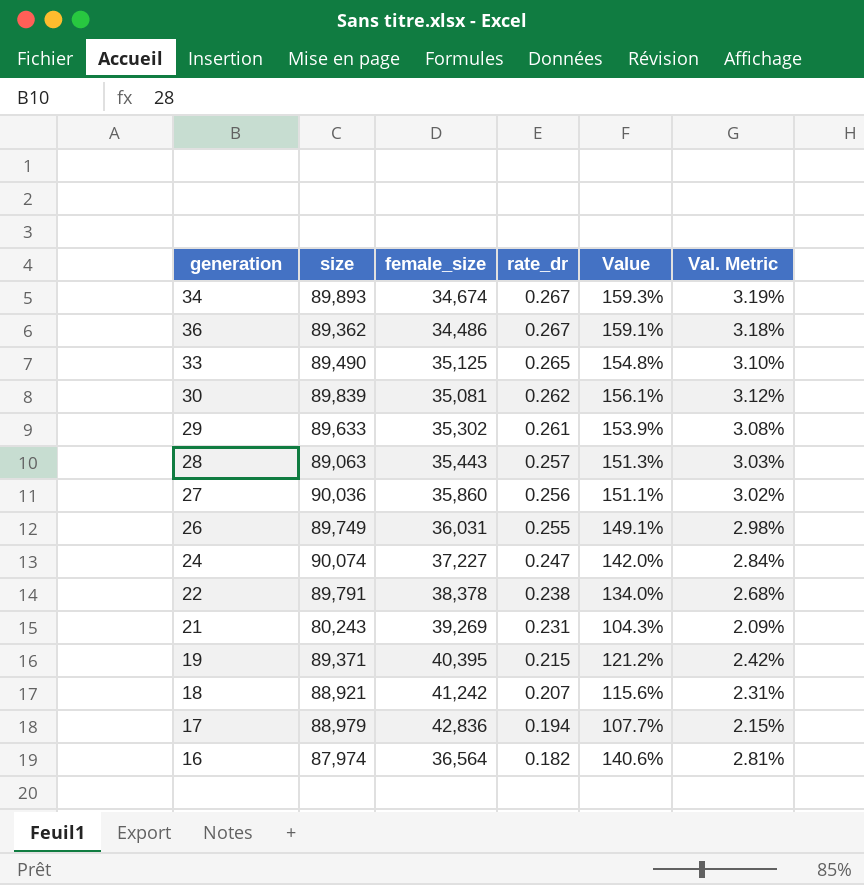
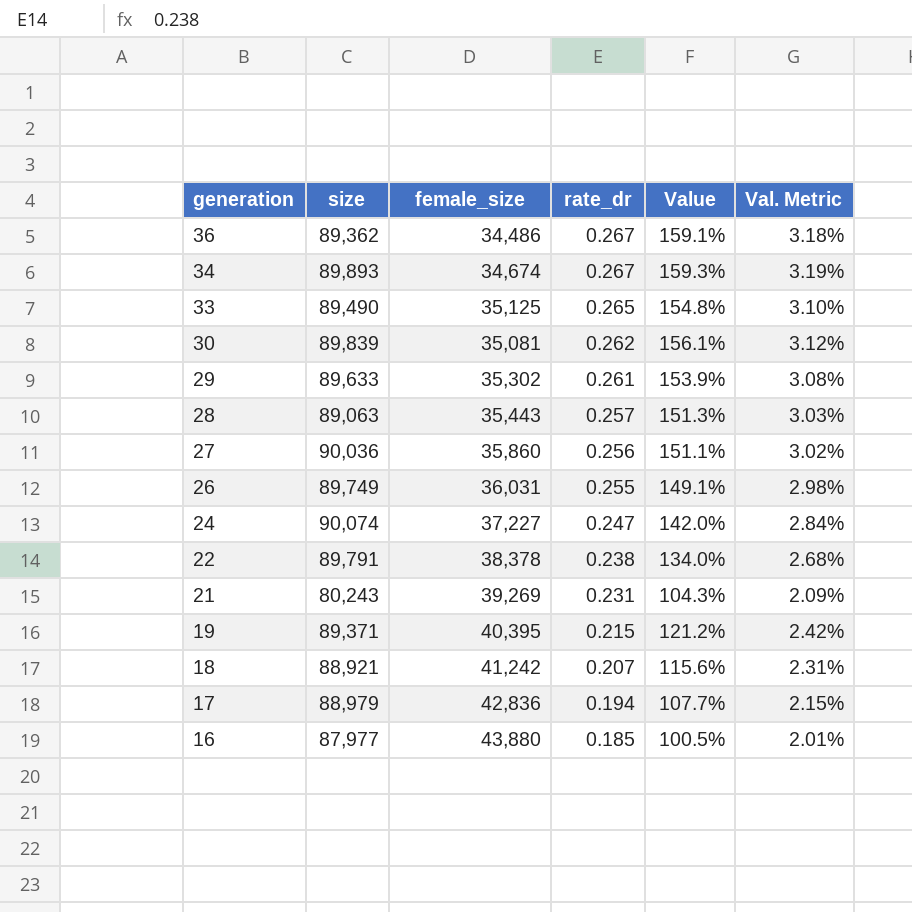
row order: rate_dr descending -> generation descending
16 | size: 87,974 -> 87,977
16 | female_size: 36,564 -> 43,880
16 | rate_dr: 0.182 -> 0.185
16 | Value: 140.6% -> 100.5%
16 | Val. Metric: 2.81% -> 2.01%

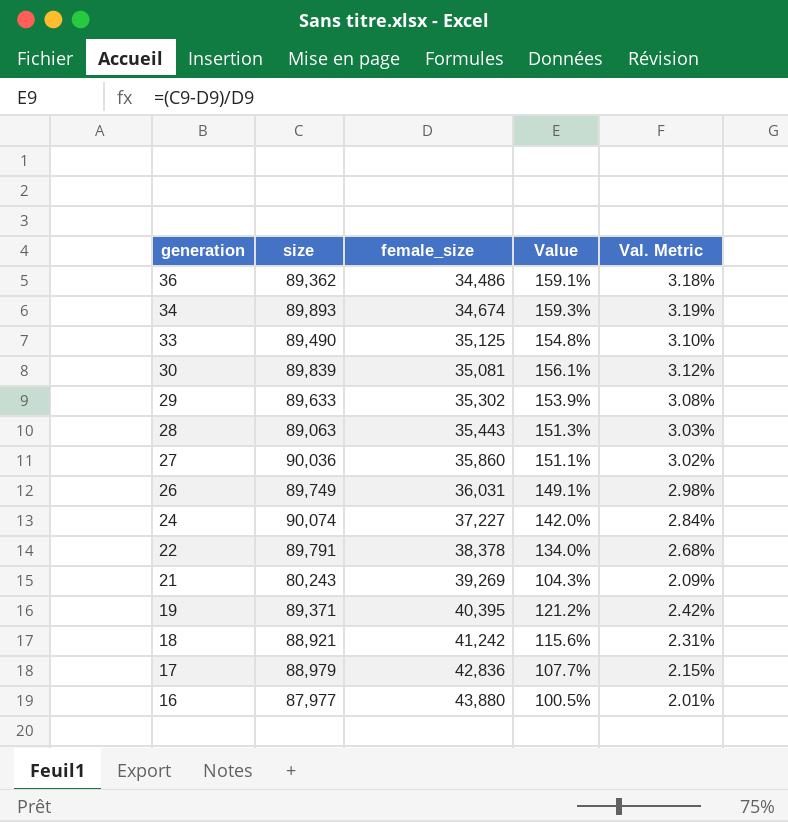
column rate_dr | position: 4 -> none

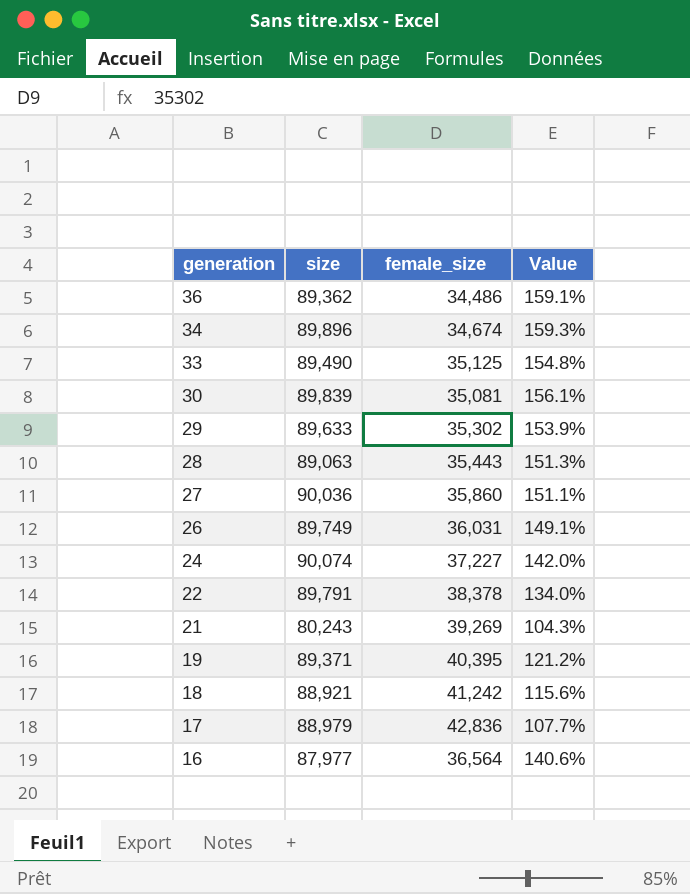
column Val. Metric | formula: [Value] * 0.02 -> none
34 | size: 89,893 -> 89,896
16 | female_size: 43,880 -> 36,564
16 | Value: 100.5% -> 140.6%

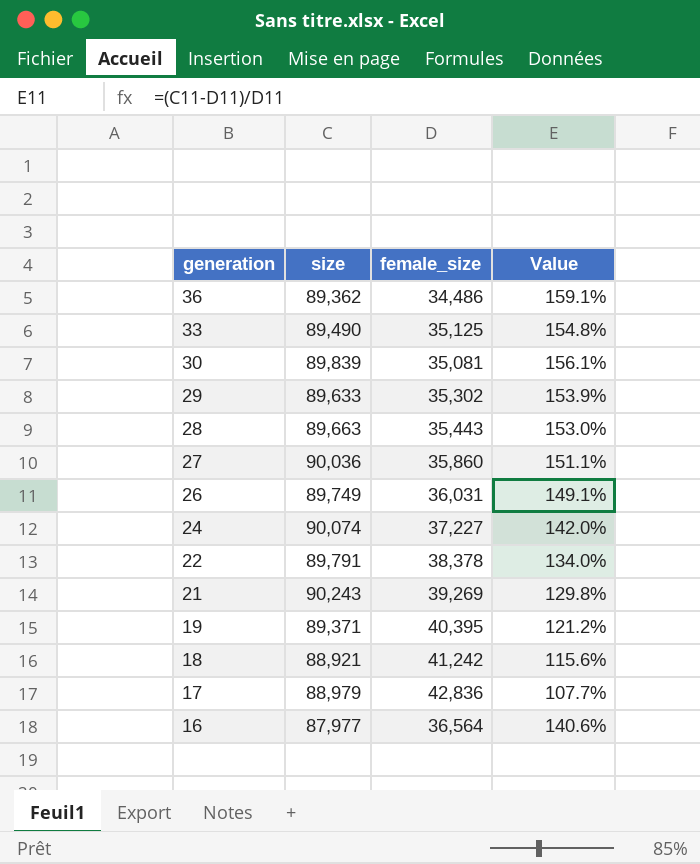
row 34: 89,896 | 34,674 | 159.3% -> none
28 | size: 89,063 -> 89,663
28 | Value: 151.3% -> 153.0%
21 | size: 80,243 -> 90,243
21 | Value: 104.3% -> 129.8%

